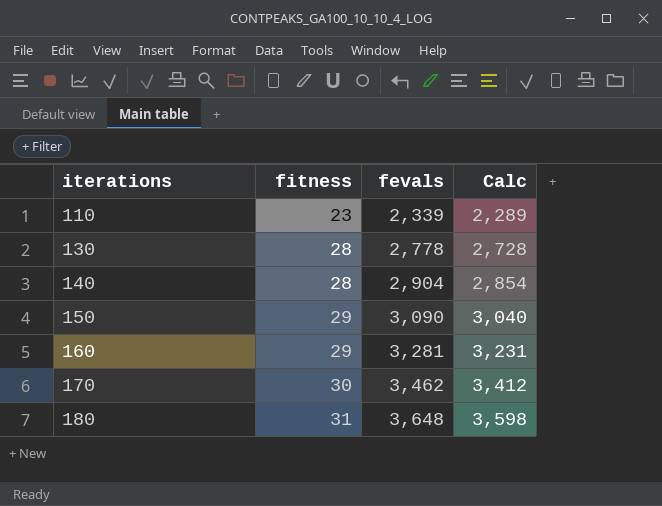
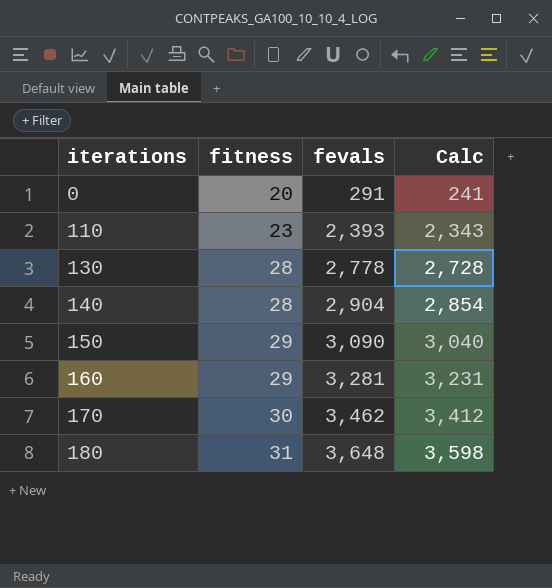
row 0: none -> 20 | 291 | 241
110 | fevals: 2,339 -> 2,393
110 | Calc: 2,289 -> 2,343

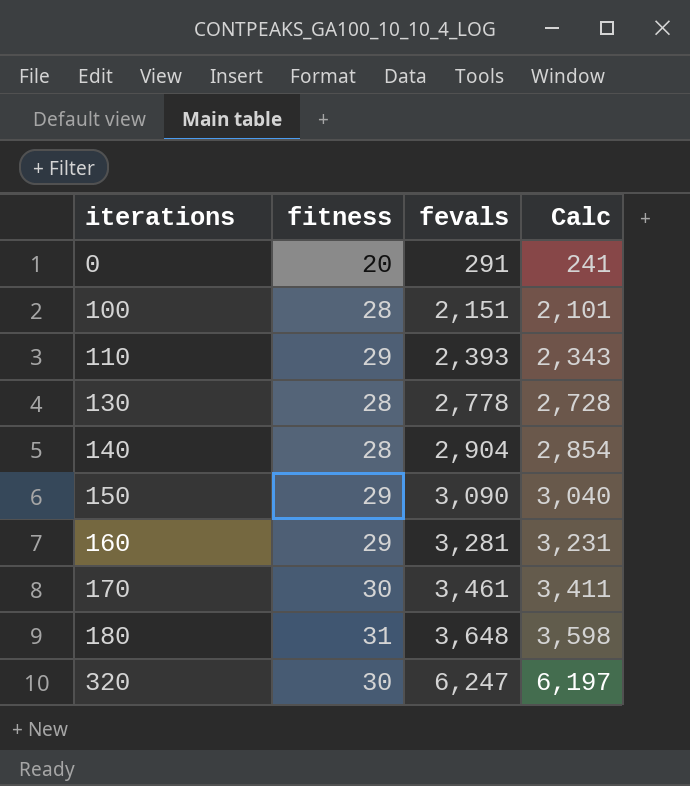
row 100: none -> 28 | 2,151 | 2,101
110 | fitness: 23 -> 29
170 | fevals: 3,462 -> 3,461
170 | Calc: 3,412 -> 3,411
row 320: none -> 30 | 6,247 | 6,197

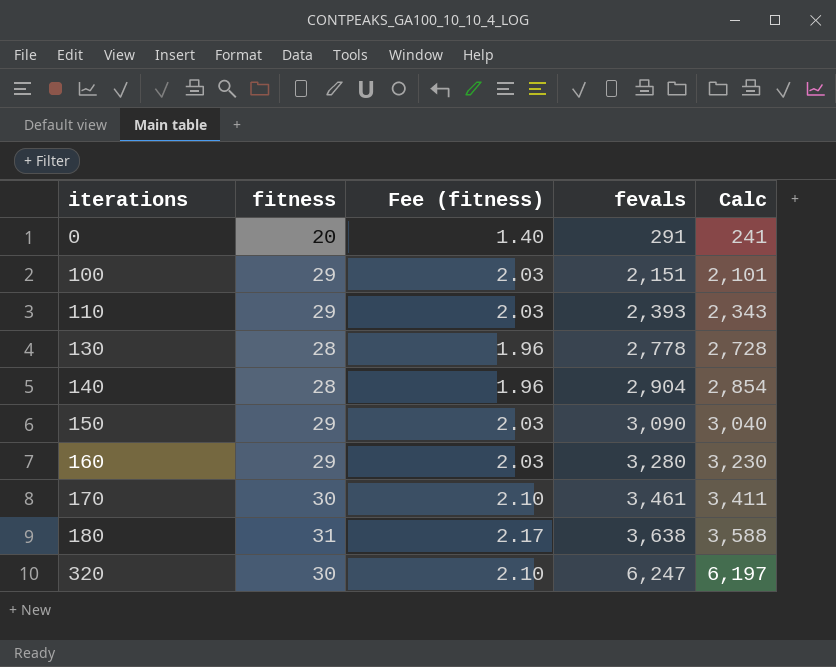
column Fee (fitness) | formula: none -> [fitness] * 0.07
100 | fitness: 28 -> 29
160 | fevals: 3,281 -> 3,280
160 | Calc: 3,231 -> 3,230
180 | fevals: 3,648 -> 3,638
180 | Calc: 3,598 -> 3,588

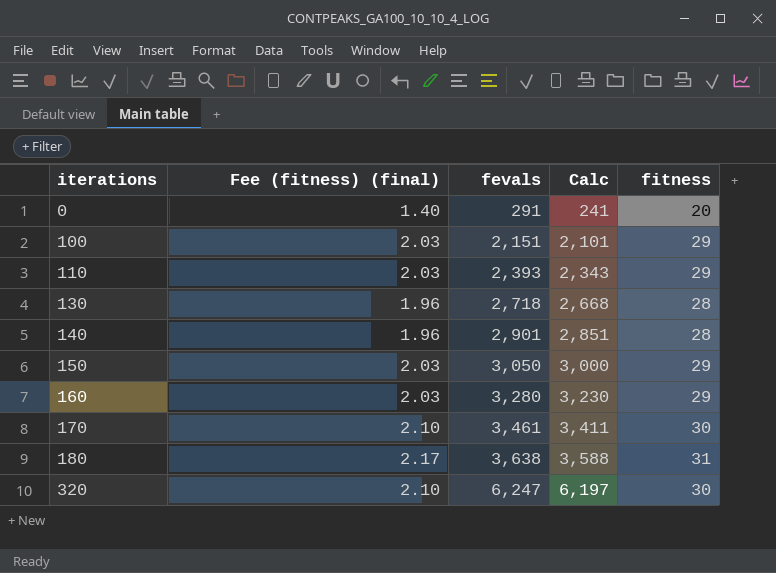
column name: Fee (fitness) -> Fee (fitness) (final)
column fitness | position: 2 -> 5
130 | fevals: 2,778 -> 2,718
130 | Calc: 2,728 -> 2,668
140 | fevals: 2,904 -> 2,901
140 | Calc: 2,854 -> 2,851
150 | fevals: 3,090 -> 3,050
150 | Calc: 3,040 -> 3,000

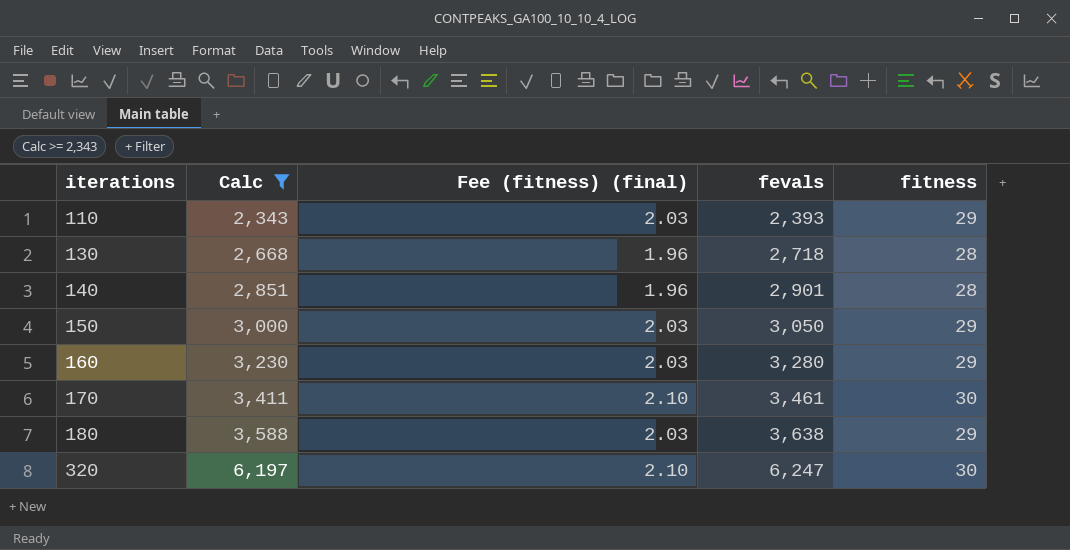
filter: none -> Calc >= 2,343
column Calc | position: 4 -> 2
180 | Fee (fitness) (final): 2.17 -> 2.03
180 | fitness: 31 -> 29

